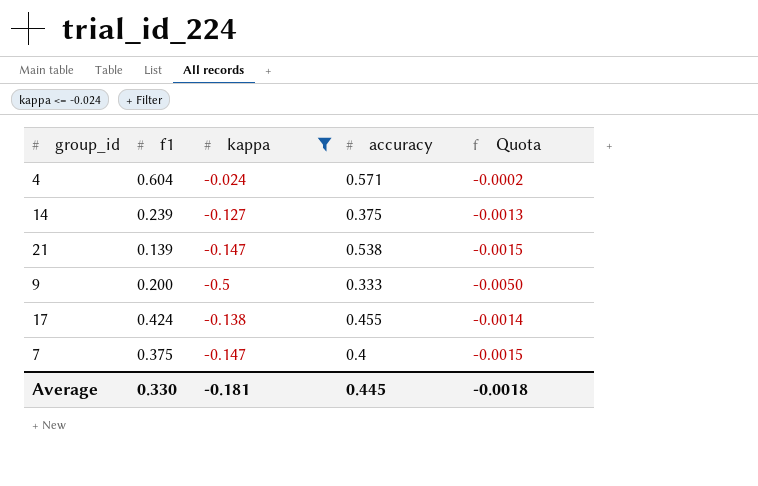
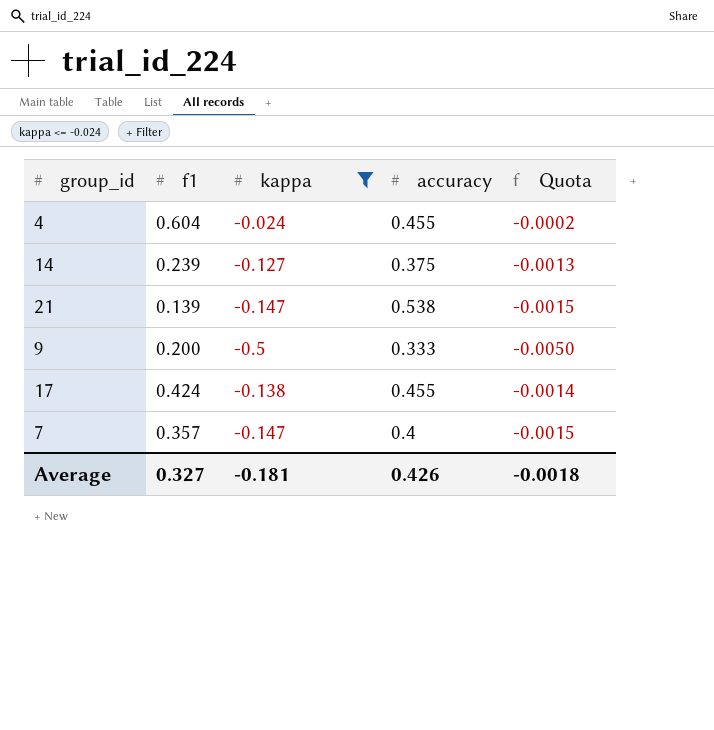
4 | accuracy: 0.571 -> 0.455
7 | f1: 0.375 -> 0.357
Average | f1: 0.330 -> 0.327
Average | accuracy: 0.445 -> 0.426

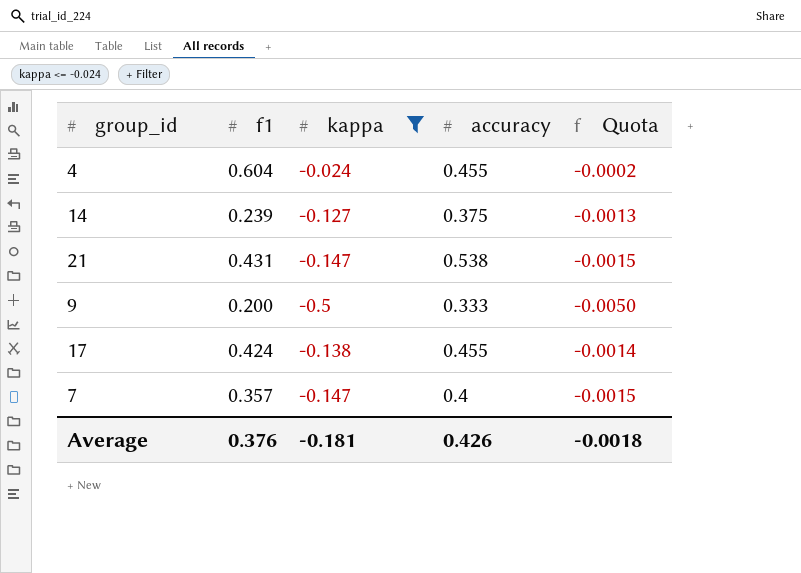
21 | f1: 0.139 -> 0.431
Average | f1: 0.327 -> 0.376

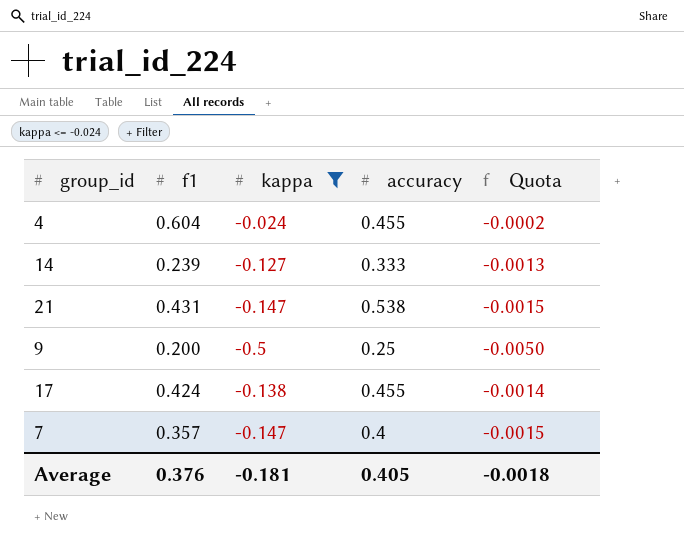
14 | accuracy: 0.375 -> 0.333
9 | accuracy: 0.333 -> 0.25
Average | accuracy: 0.426 -> 0.405

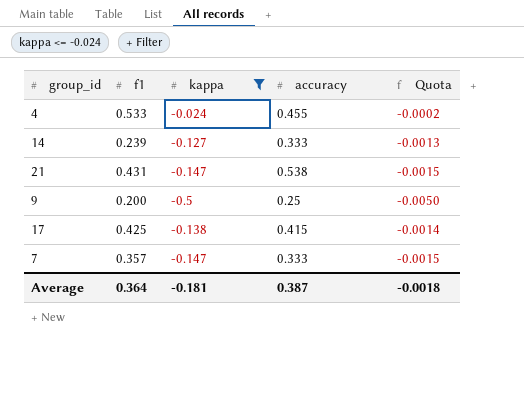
4 | f1: 0.604 -> 0.533
17 | f1: 0.424 -> 0.425
17 | accuracy: 0.455 -> 0.415
7 | accuracy: 0.4 -> 0.333
Average | f1: 0.376 -> 0.364
Average | accuracy: 0.405 -> 0.387

